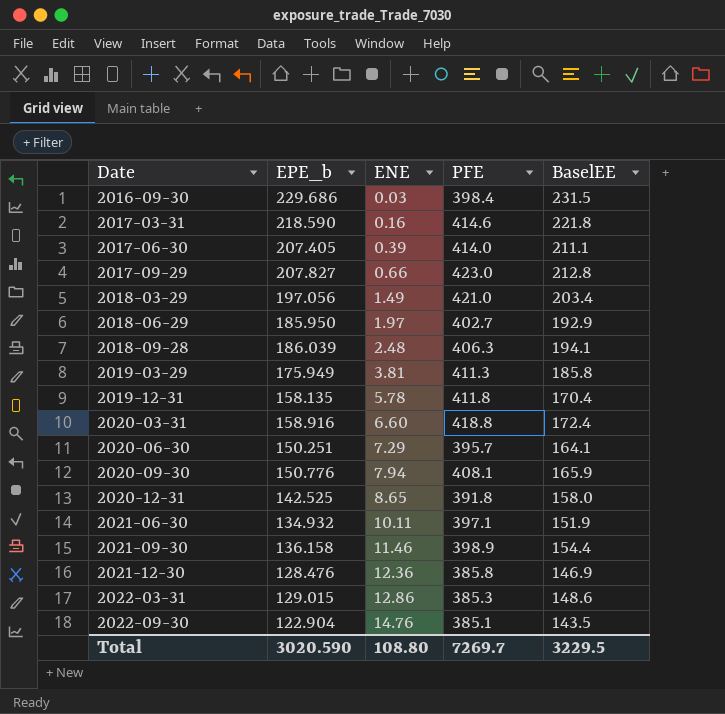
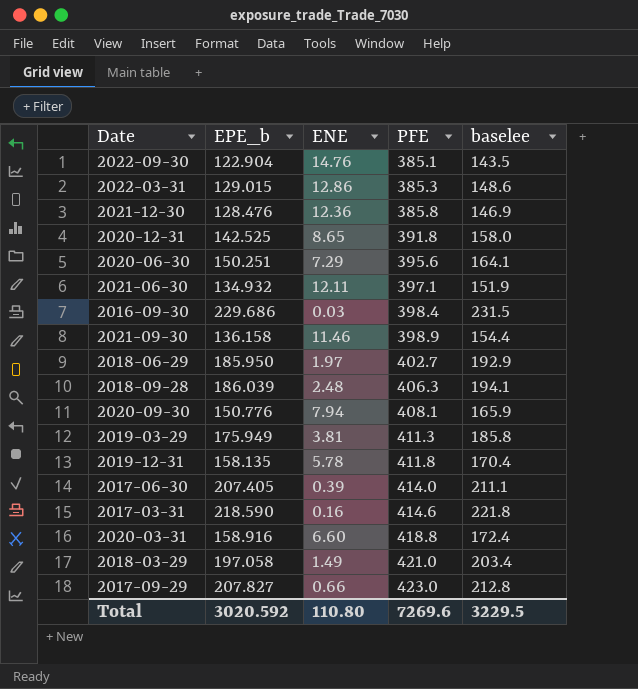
row order: Date ascending -> PFE ascending
column name: BaselEE -> baselee
2020-06-30 | PFE: 395.7 -> 395.6
2021-06-30 | ENE: 10.11 -> 12.11
2018-03-29 | EPE_b: 197.056 -> 197.058
Total | EPE_b: 3020.590 -> 3020.592
Total | ENE: 108.80 -> 110.80
Total | PFE: 7269.7 -> 7269.6

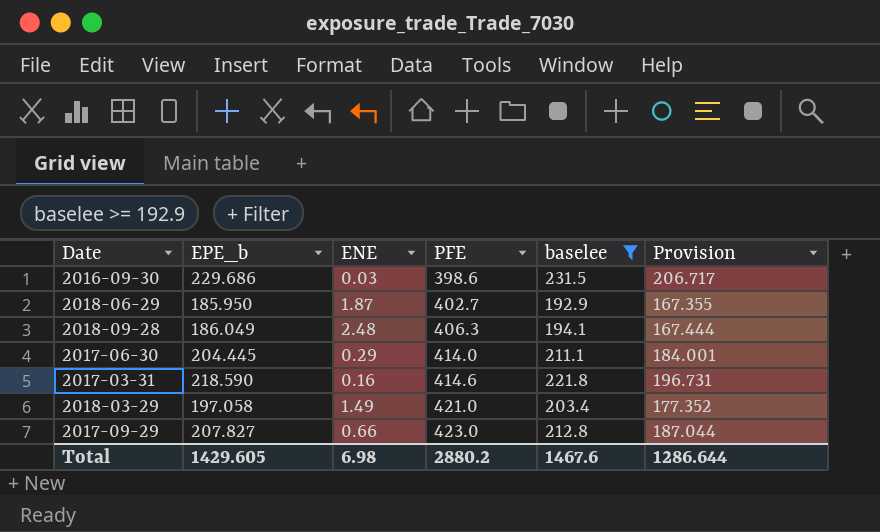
filter: none -> baselee >= 192.9
column Provision | formula: none -> [EPE_b] * 0.9
2016-09-30 | PFE: 398.4 -> 398.6
2018-06-29 | ENE: 1.97 -> 1.87
2018-09-28 | EPE_b: 186.039 -> 186.049
2017-06-30 | EPE_b: 207.405 -> 204.445
2017-06-30 | ENE: 0.39 -> 0.29
Total | EPE_b: 3020.592 -> 1429.605
Total | ENE: 110.80 -> 6.98
Total | PFE: 7269.6 -> 2880.2
Total | baselee: 3229.5 -> 1467.6

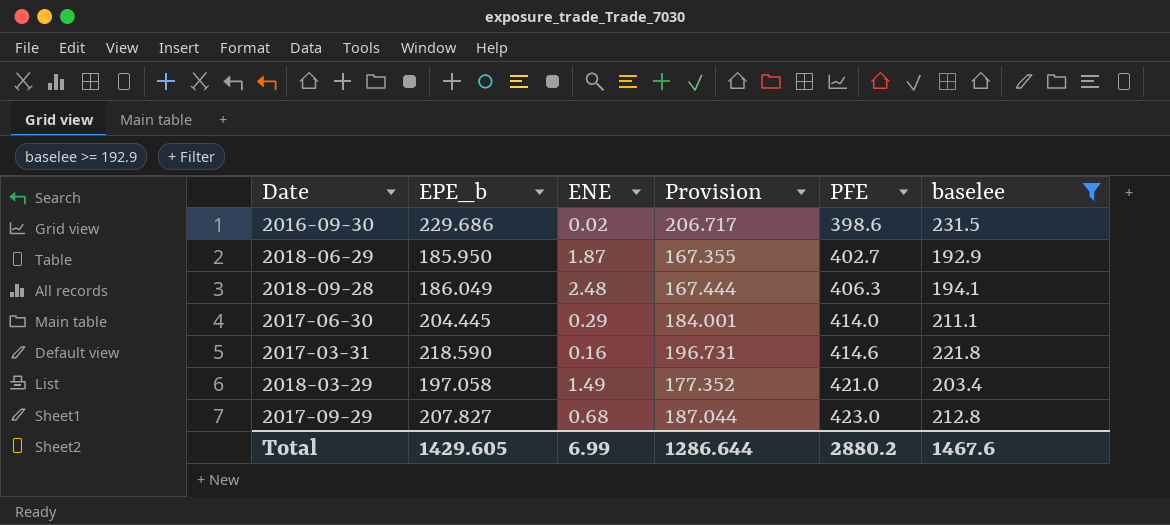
column Provision | position: 6 -> 4
2016-09-30 | ENE: 0.03 -> 0.02
2017-09-29 | ENE: 0.66 -> 0.68
Total | ENE: 6.98 -> 6.99

